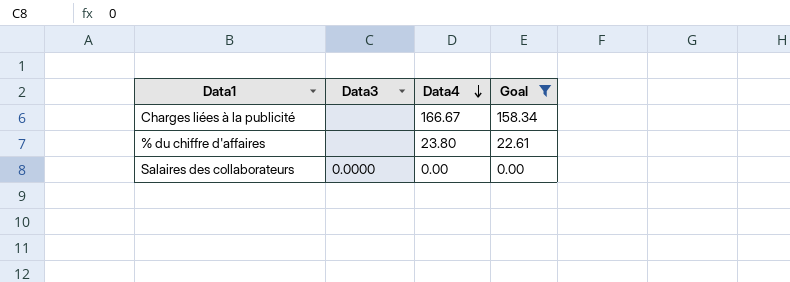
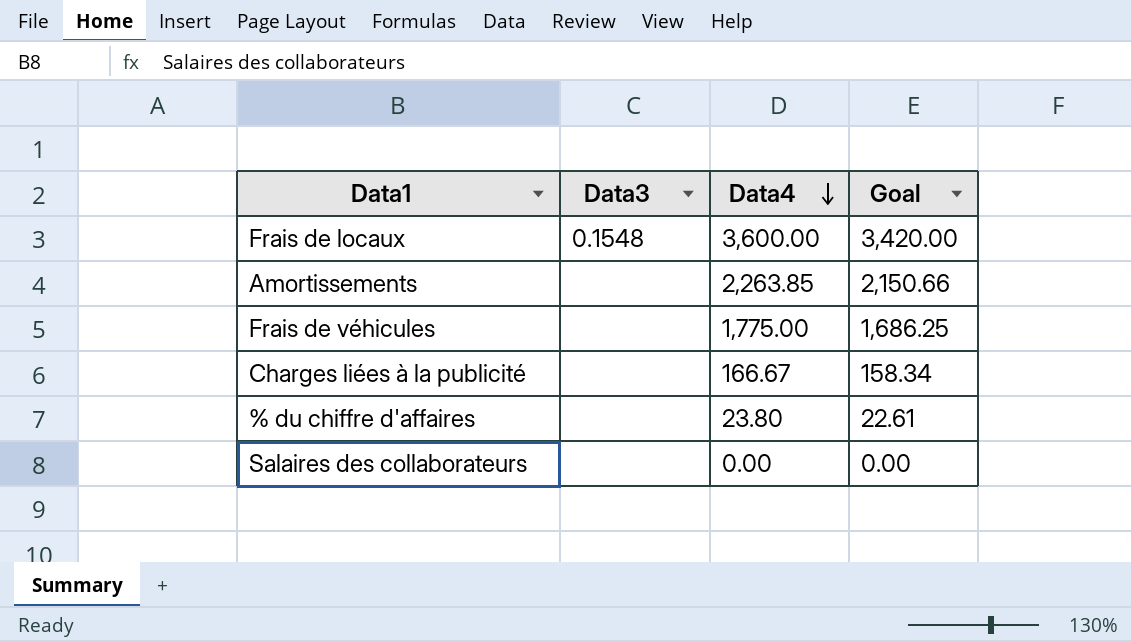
filter: Goal <= 158.34 -> none
Salaires des collaborateurs | Data3: 0.0000 -> none

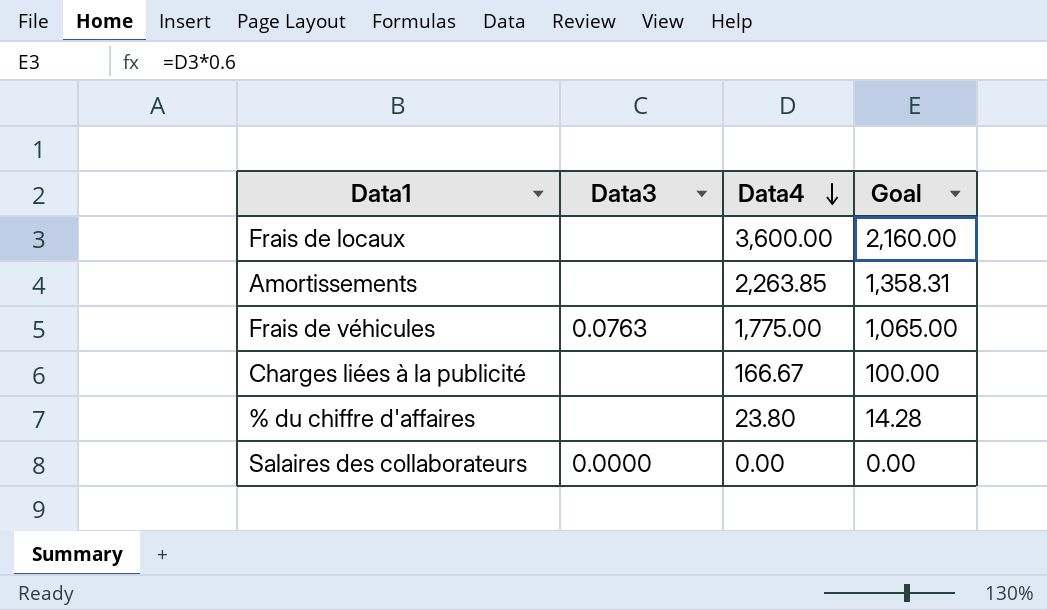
column Goal | formula: [Data4] * 0.95 -> [Data4] * 0.6
Frais de locaux | Data3: 0.1548 -> none
Frais de véhicules | Data3: none -> 0.0763
Salaires des collaborateurs | Data3: none -> 0.0000

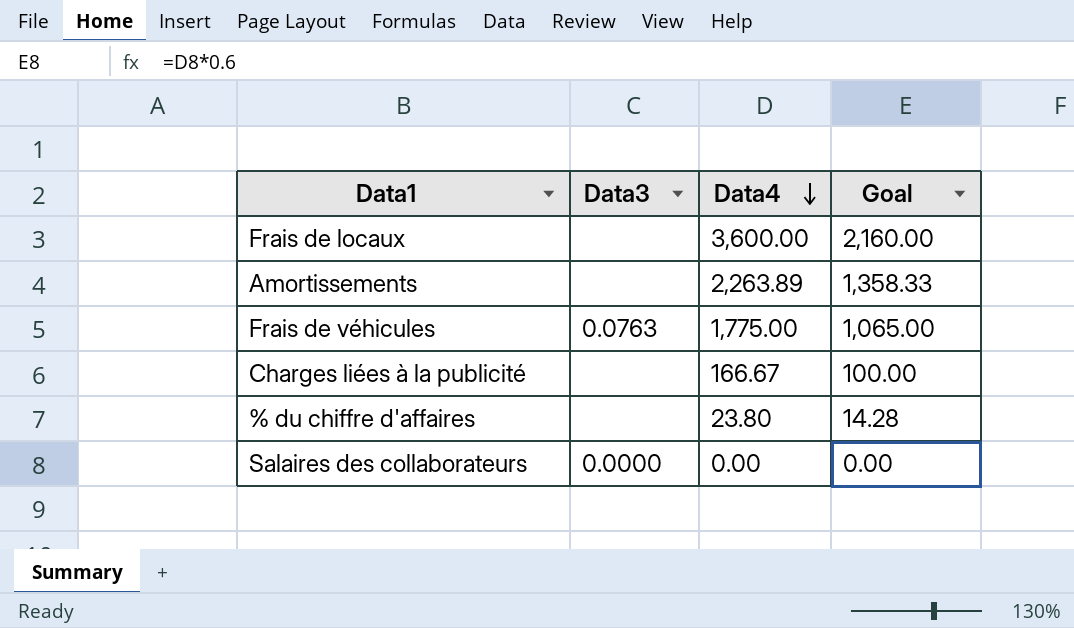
Amortissements | Data4: 2,263.85 -> 2,263.89
Amortissements | Goal: 1,358.31 -> 1,358.33

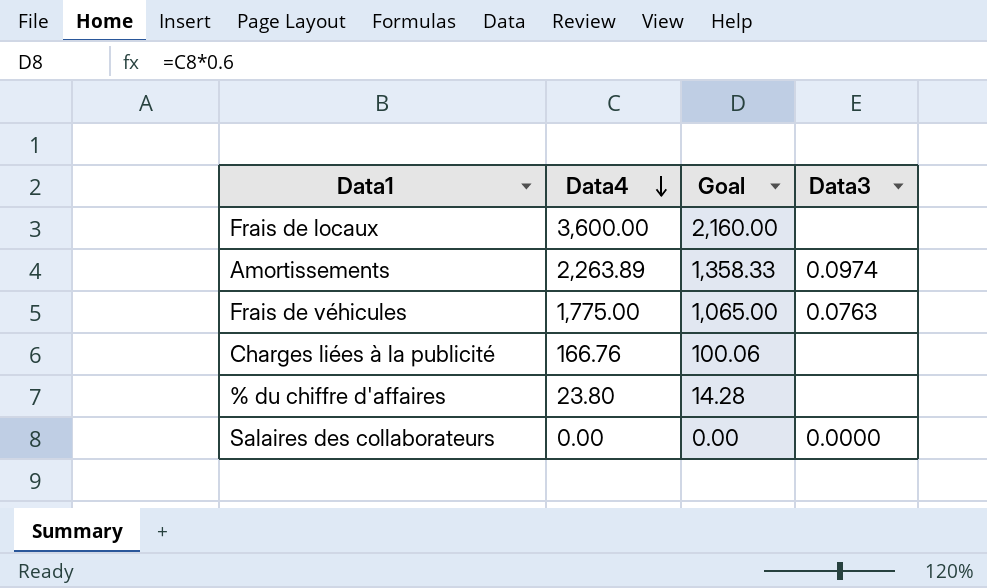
column Data3 | position: 2 -> 4
Amortissements | Data3: none -> 0.0974
Charges liées à la publicité | Data4: 166.67 -> 166.76
Charges liées à la publicité | Goal: 100.00 -> 100.06

